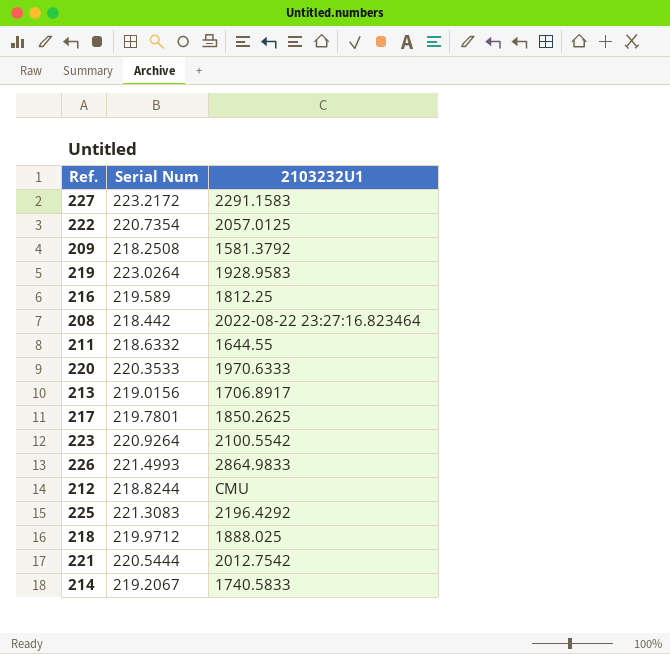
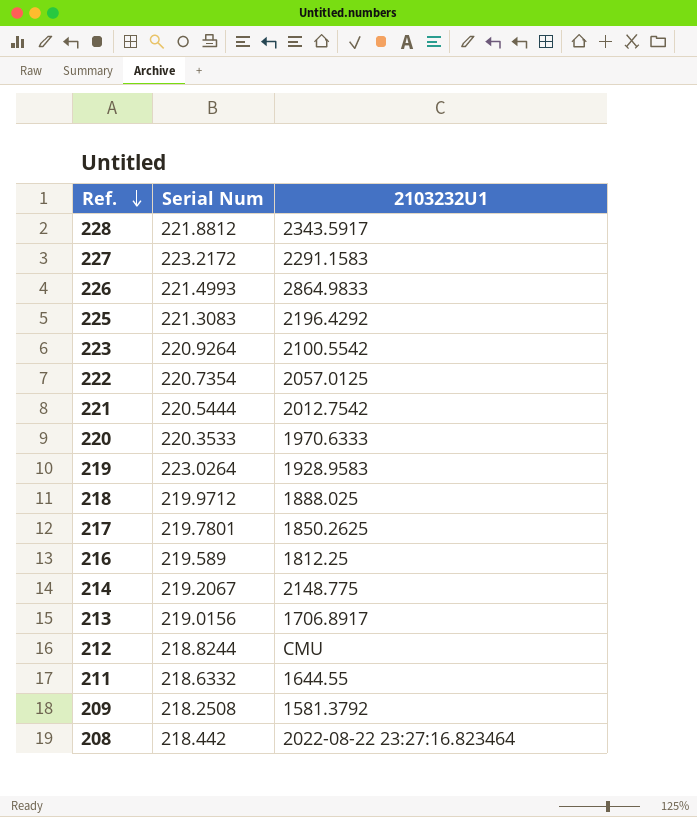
row order: none -> Ref. descending
row 228: none -> 221.8812 | 2343.5917
214 | 2103232U1: 1740.5833 -> 2148.775

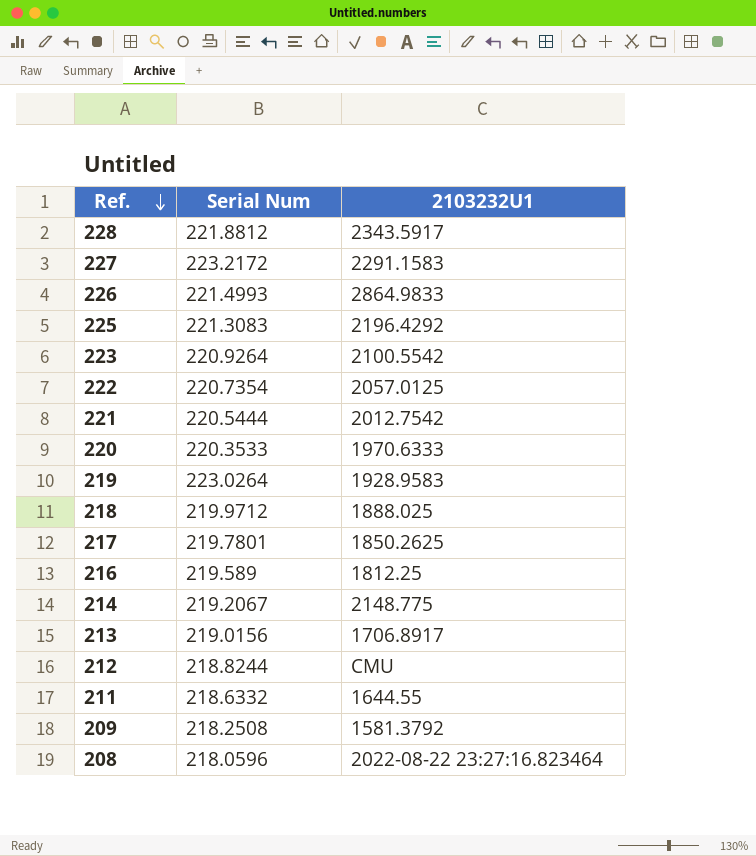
208 | Serial Num: 218.442 -> 218.0596

